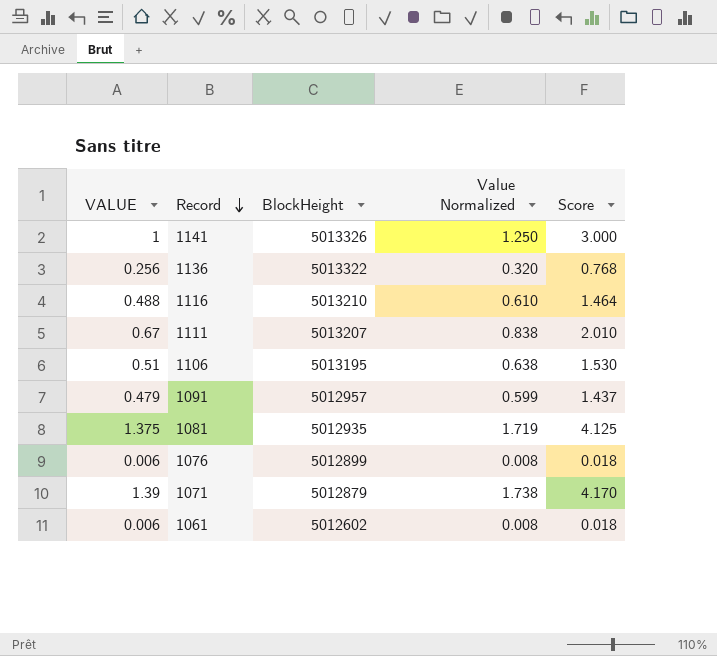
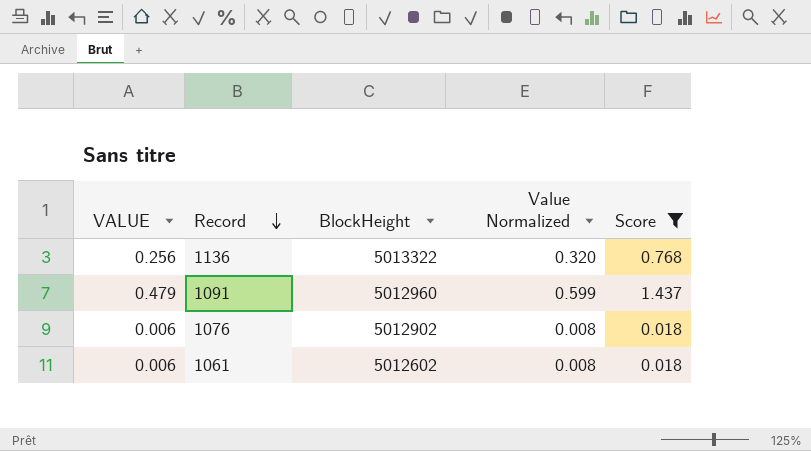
filter: none -> Score <= 1.437
1091 | BlockHeight: 5012957 -> 5012960
1076 | BlockHeight: 5012899 -> 5012902

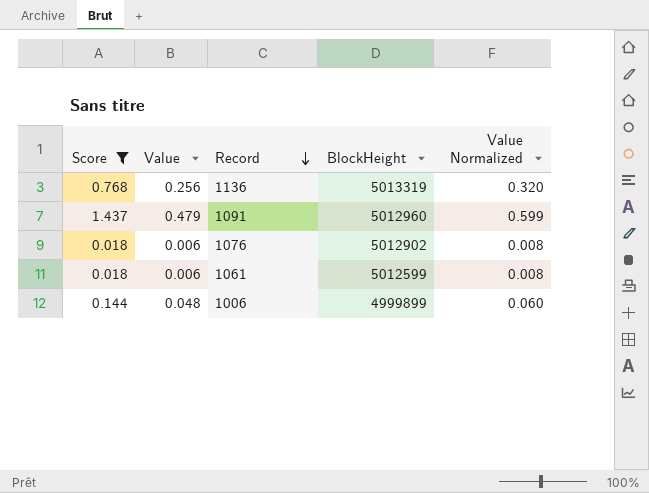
column Score | position: 5 -> 1
column name: VALUE -> Value
1136 | BlockHeight: 5013322 -> 5013319
1061 | BlockHeight: 5012602 -> 5012599
row 1006: none -> 0.144 | 0.048 | 4999899 | 0.060

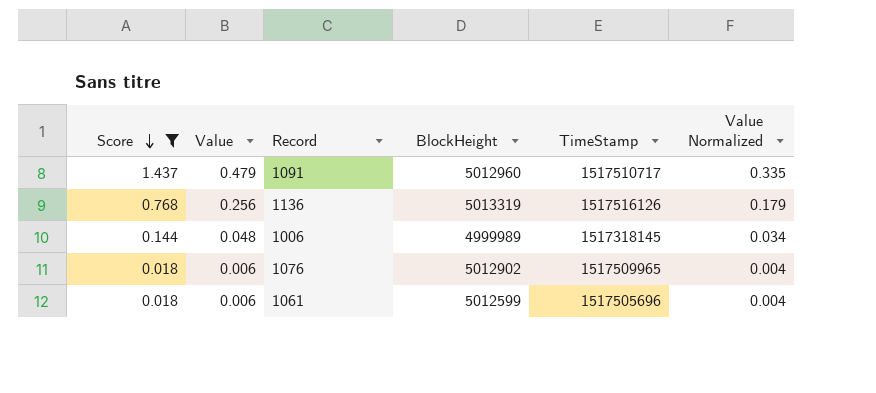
row order: Record descending -> Score descending
column TimeStamp | position: none -> 5
column Value Normalized | formula: [Value] * 1.25 -> [Value] * 0.7
1006 | BlockHeight: 4999899 -> 4999989

